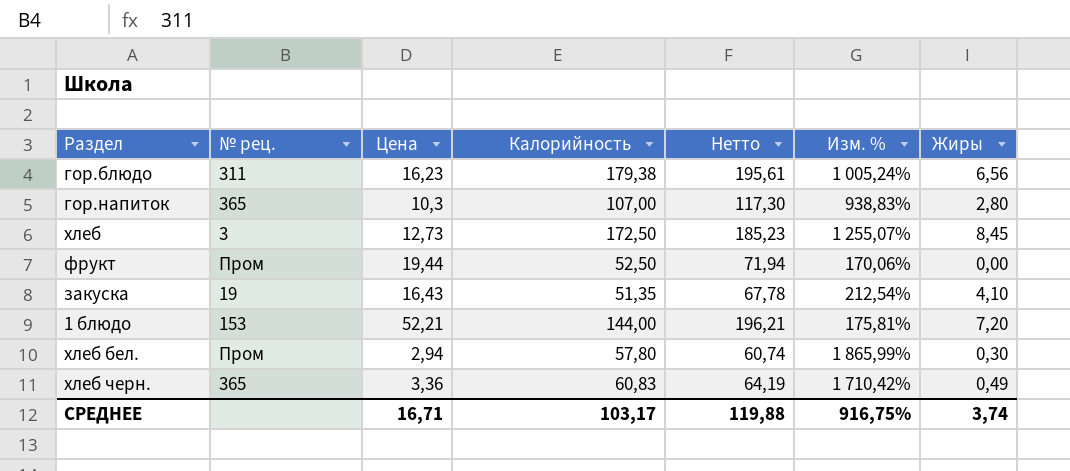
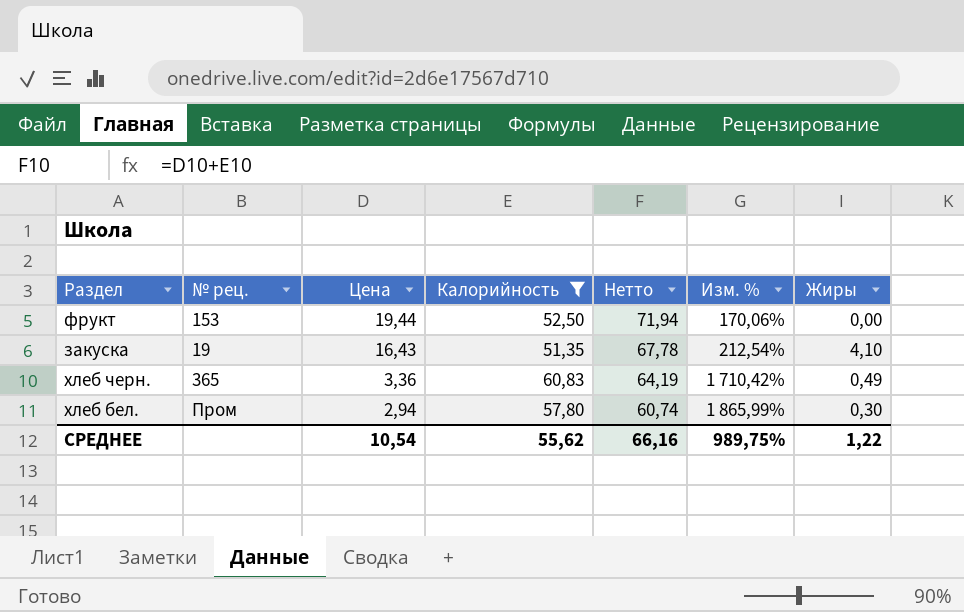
filter: none -> Калорийность <= 60,83
row order: none -> Цена descending
фрукт | № рец.: Пром -> 153
СРЕДНЕЕ | Цена: 16,71 -> 10,54
СРЕДНЕЕ | Калорийность: 103,17 -> 55,62
СРЕДНЕЕ | Нетто: 119,88 -> 66,16
СРЕДНЕЕ | Изм. %: 916,75% -> 989,75%
СРЕДНЕЕ | Жиры: 3,74 -> 1,22

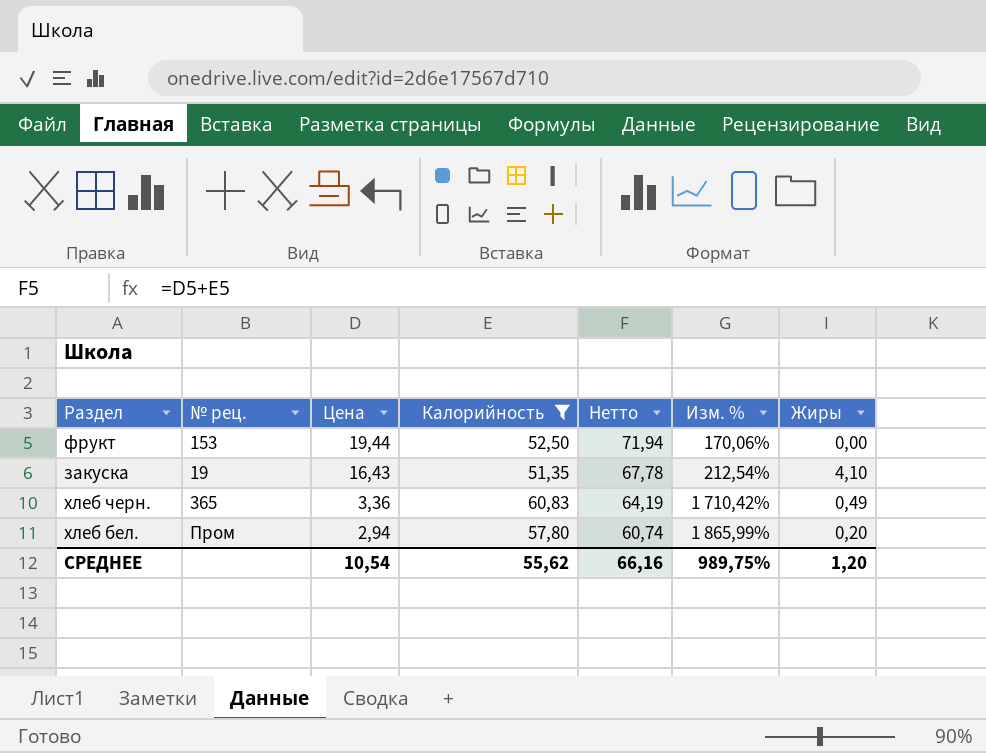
хлеб бел. | Жиры: 0,30 -> 0,20
СРЕДНЕЕ | Жиры: 1,22 -> 1,20

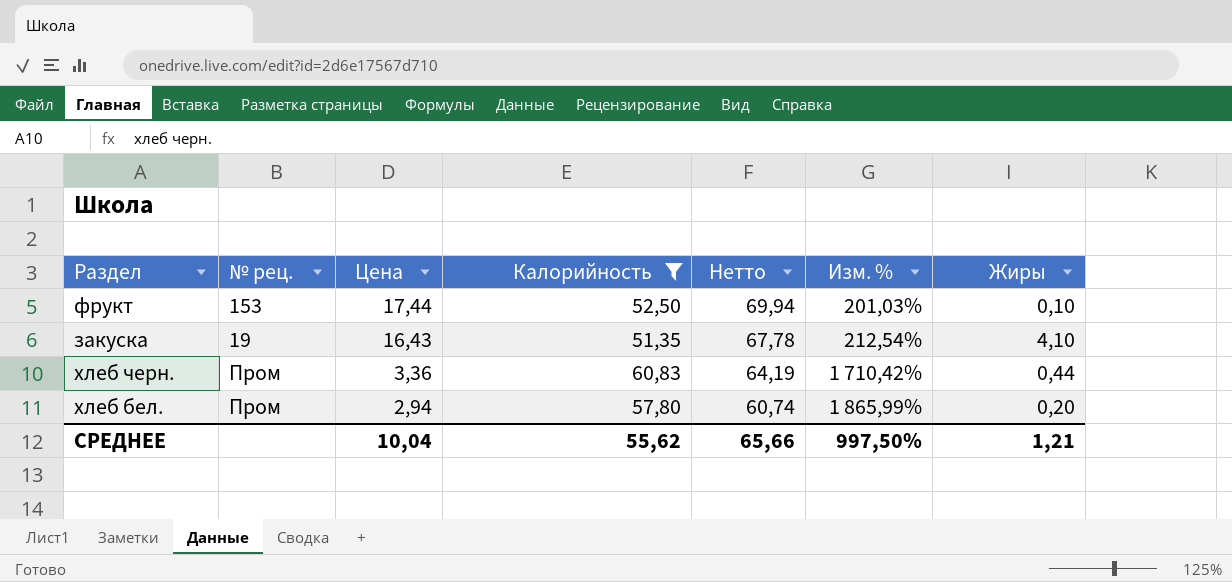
фрукт | Цена: 19,44 -> 17,44
фрукт | Нетто: 71,94 -> 69,94
фрукт | Изм. %: 170,06% -> 201,03%
фрукт | Жиры: 0,00 -> 0,10
хлеб черн. | № рец.: 365 -> Пром
хлеб черн. | Жиры: 0,49 -> 0,44
СРЕДНЕЕ | Цена: 10,54 -> 10,04
СРЕДНЕЕ | Нетто: 66,16 -> 65,66
СРЕДНЕЕ | Изм. %: 989,75% -> 997,50%
СРЕДНЕЕ | Жиры: 1,20 -> 1,21

